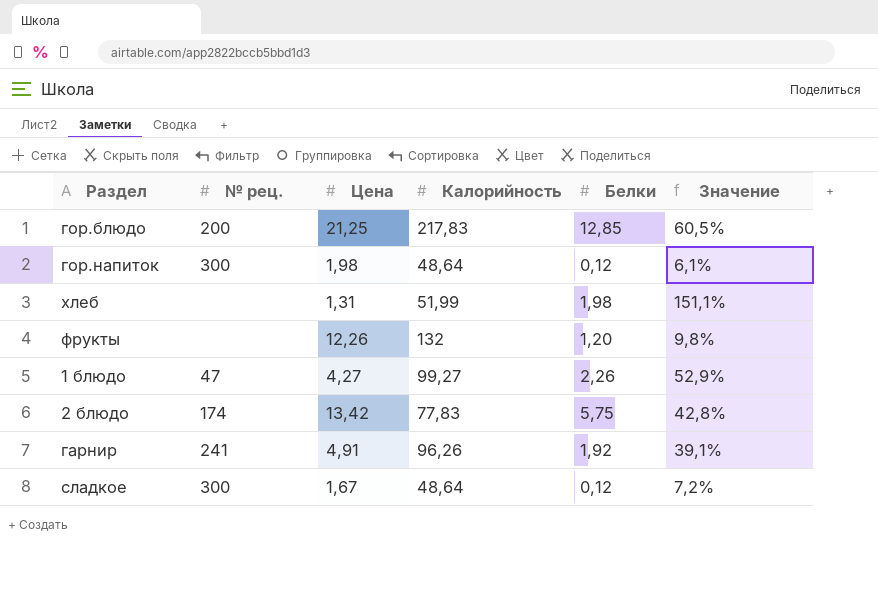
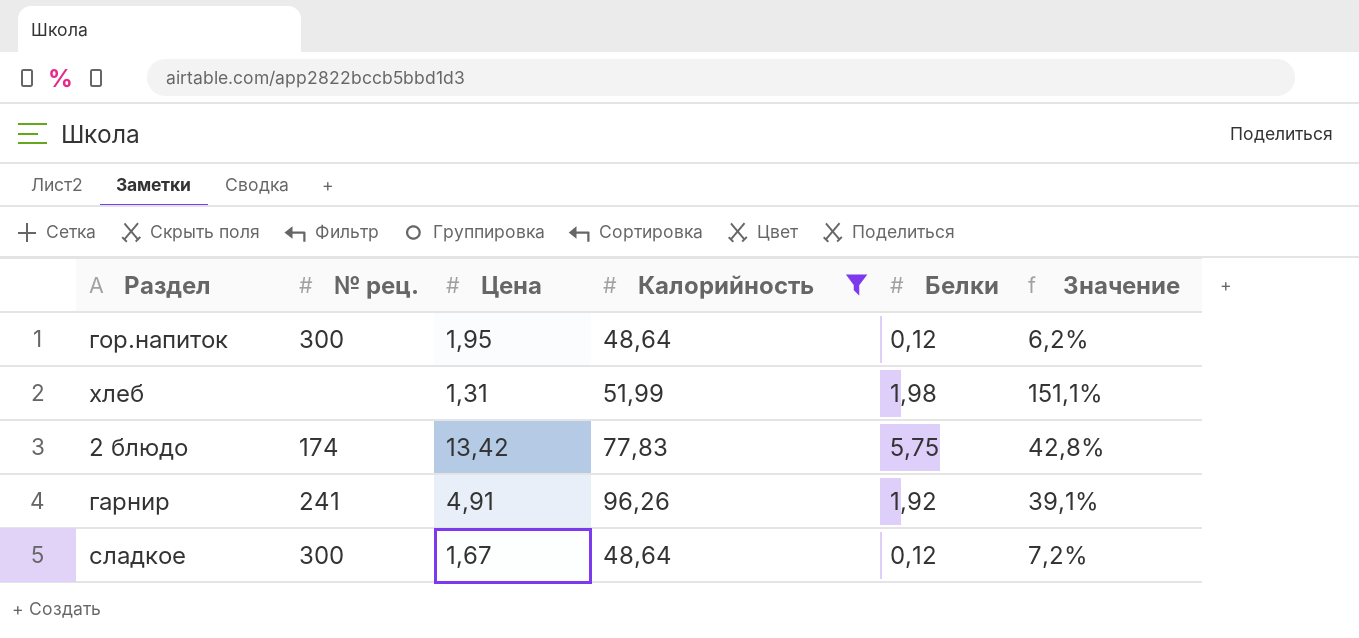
filter: none -> Калорийность <= 96,26
гор.напиток | Цена: 1,98 -> 1,95
гор.напиток | Значение: 6,1% -> 6,2%

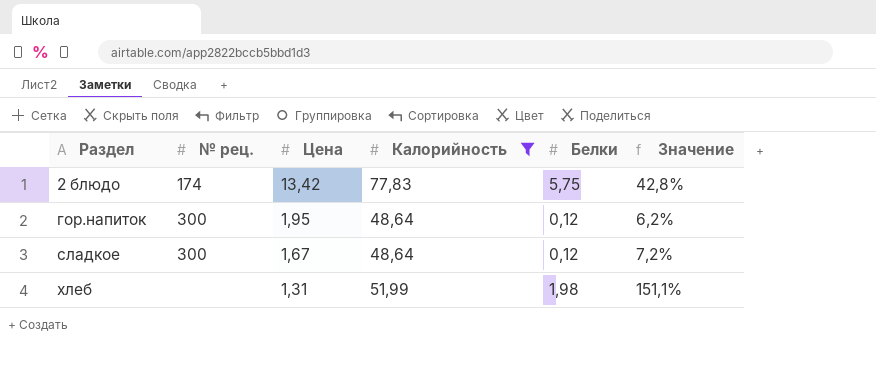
row order: none -> Раздел ascending
row гарнир: 241 | 4,91 | 96,26 | 1,92 | 39,1% -> none

